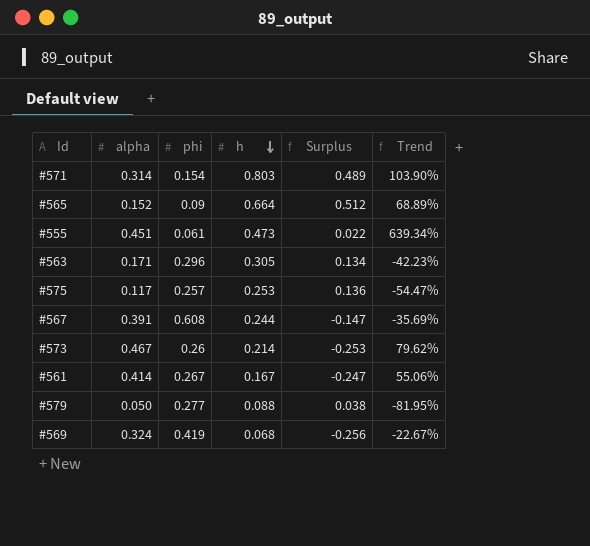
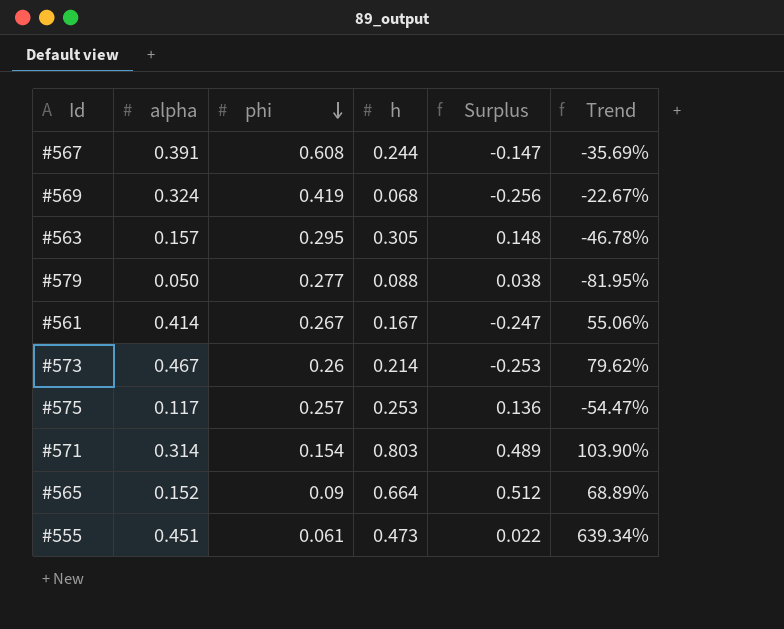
row order: h descending -> phi descending
#563 | alpha: 0.171 -> 0.157
#563 | phi: 0.296 -> 0.295
#563 | Surplus: 0.134 -> 0.148
#563 | Trend: -42.23% -> -46.78%

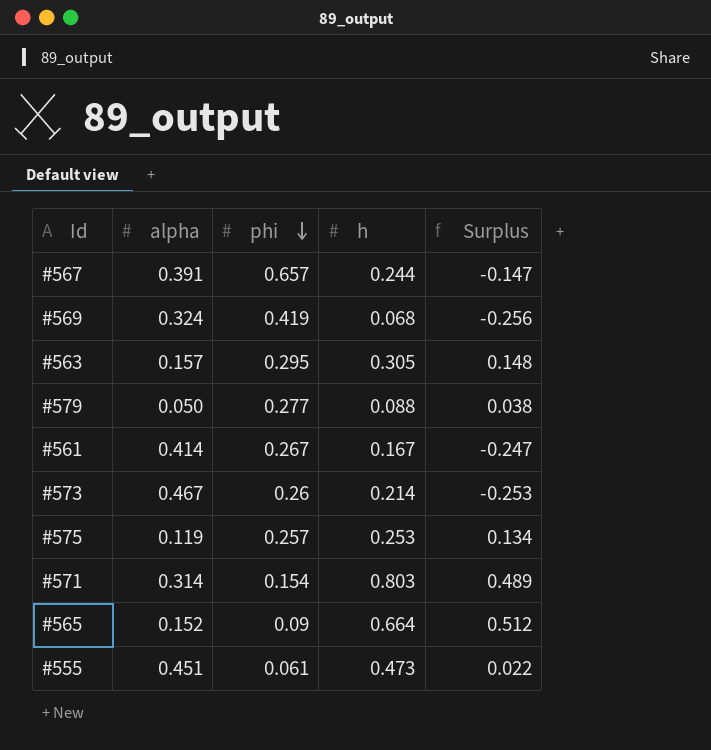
column Trend | formula: ([alpha] - [phi]) / [phi] -> none
#567 | phi: 0.608 -> 0.657
#575 | alpha: 0.117 -> 0.119
#575 | Surplus: 0.136 -> 0.134

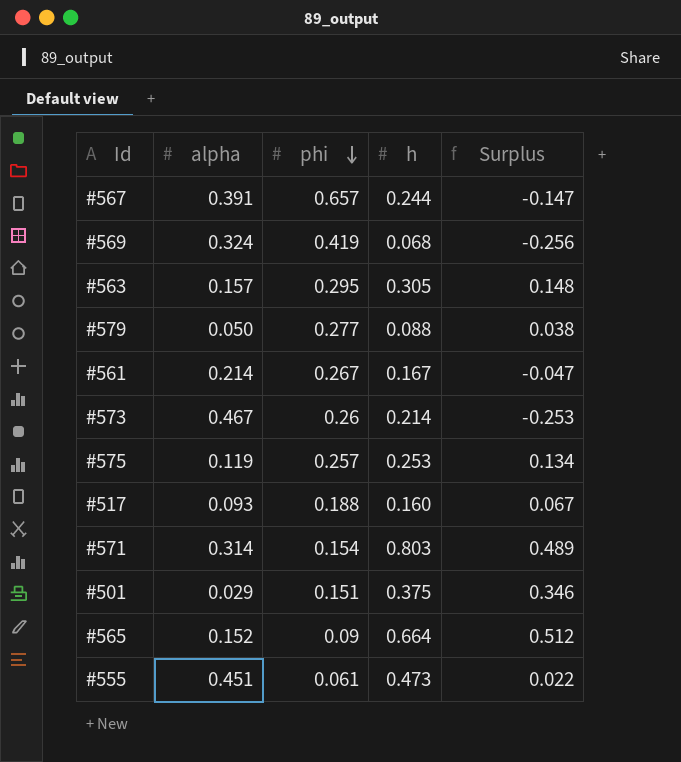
#561 | alpha: 0.414 -> 0.214
#561 | Surplus: -0.247 -> -0.047
row #517: none -> 0.093 | 0.188 | 0.160 | 0.067
row #501: none -> 0.029 | 0.151 | 0.375 | 0.346

